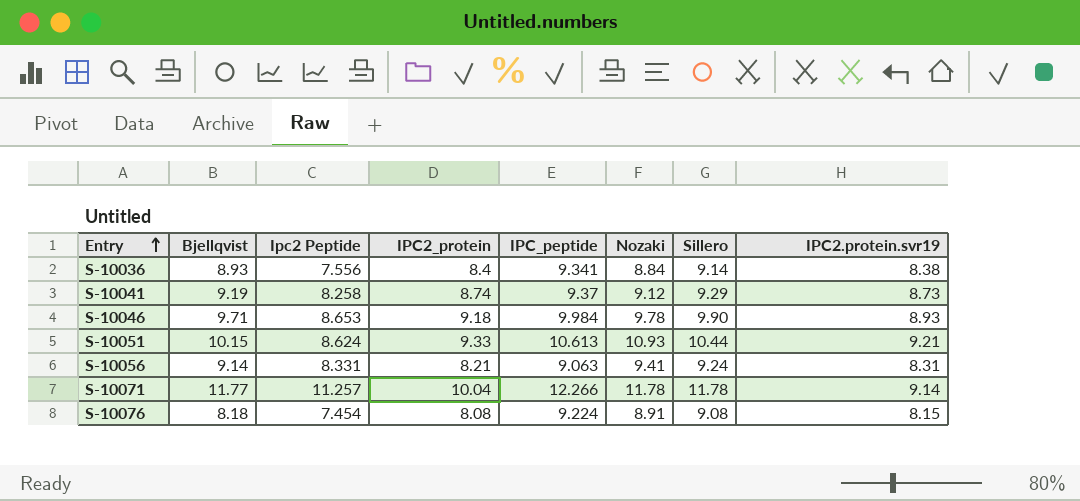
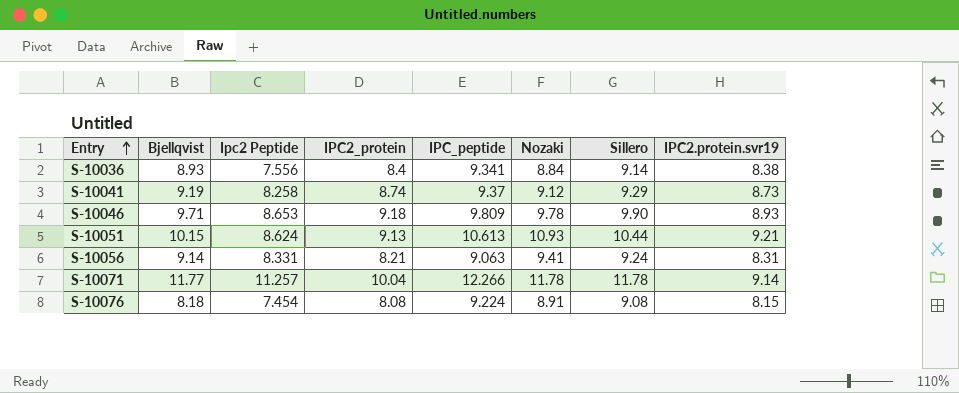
S-10046 | IPC_peptide: 9.984 -> 9.809
S-10051 | IPC2_protein: 9.33 -> 9.13

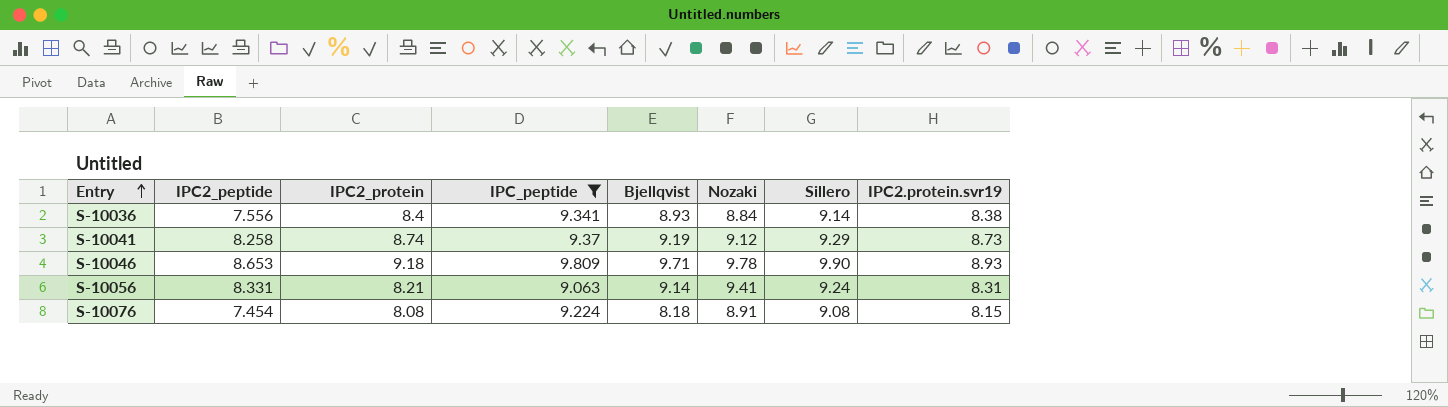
filter: none -> IPC_peptide <= 9.809
column name: Ipc2 Peptide -> IPC2_peptide
column Bjellqvist | position: 2 -> 5

